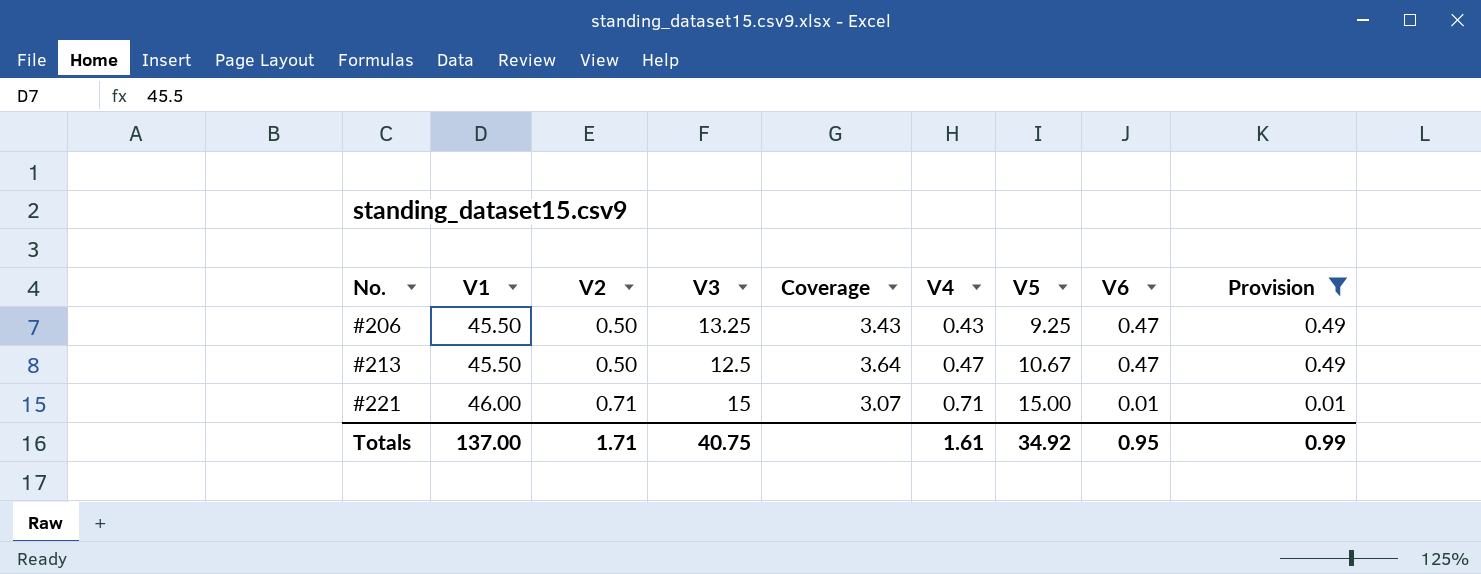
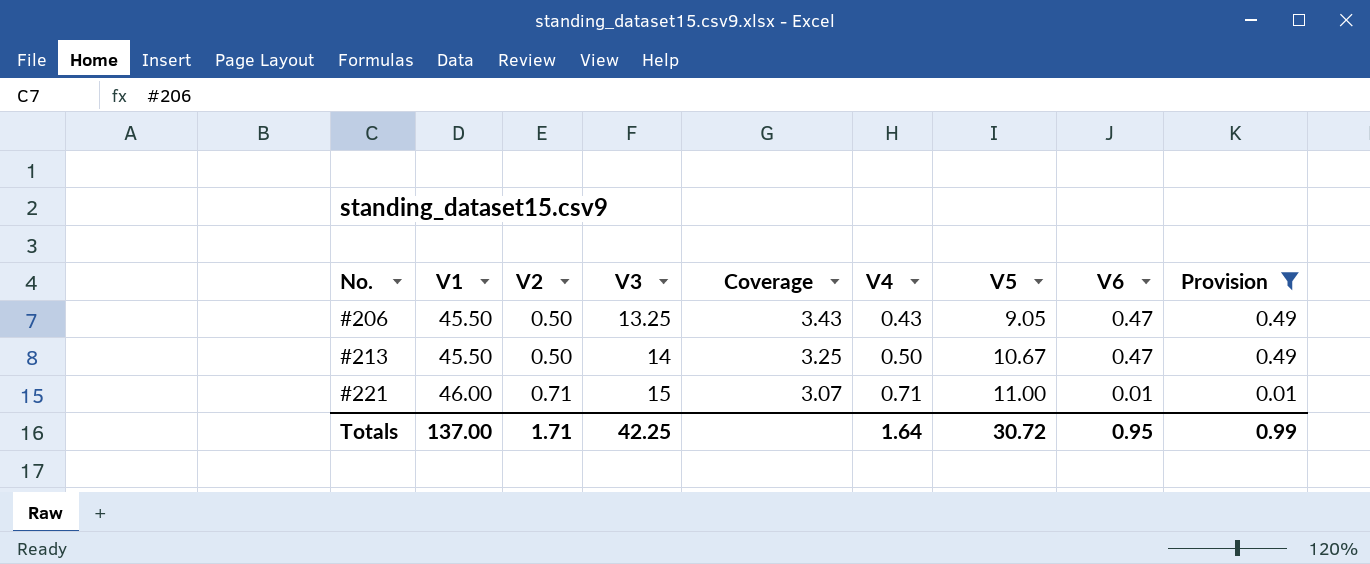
#206 | V5: 9.25 -> 9.05
#213 | V3: 12.5 -> 14
#213 | Coverage: 3.64 -> 3.25
#213 | V4: 0.47 -> 0.50
#221 | V5: 15.00 -> 11.00
Totals | V3: 40.75 -> 42.25
Totals | V4: 1.61 -> 1.64
Totals | V5: 34.92 -> 30.72

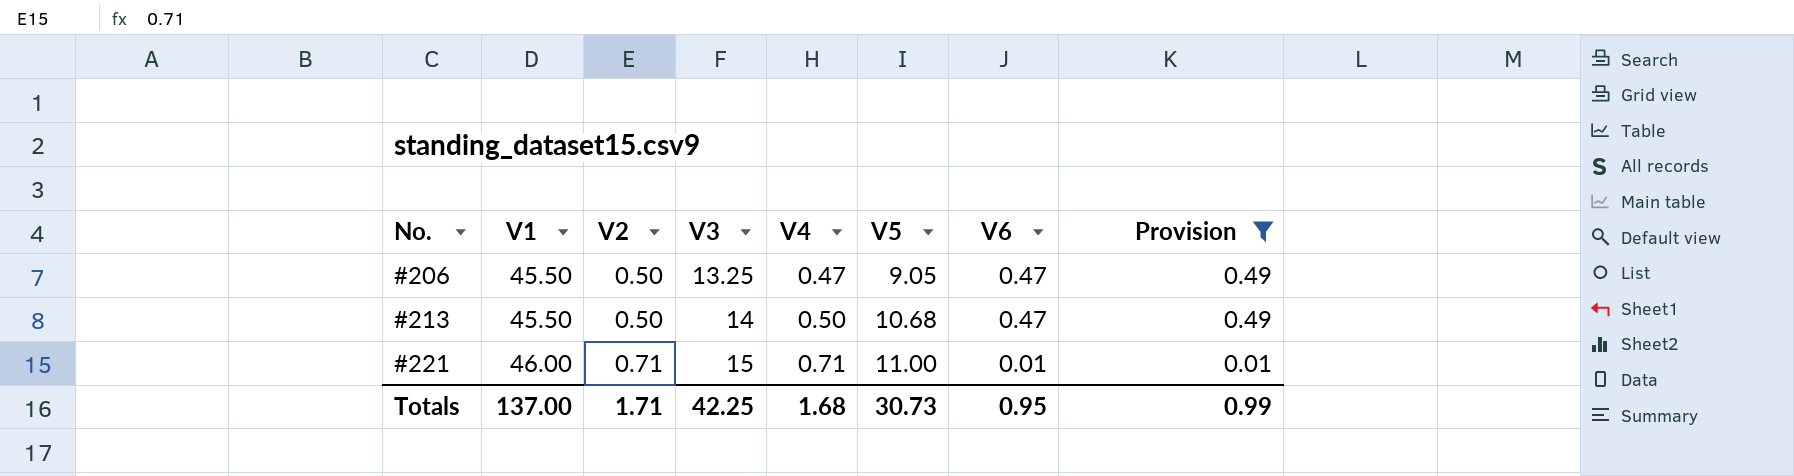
column Coverage | formula: [V1] / [V3] -> none
#206 | V4: 0.43 -> 0.47
#213 | V5: 10.67 -> 10.68
Totals | V4: 1.64 -> 1.68
Totals | V5: 30.72 -> 30.73

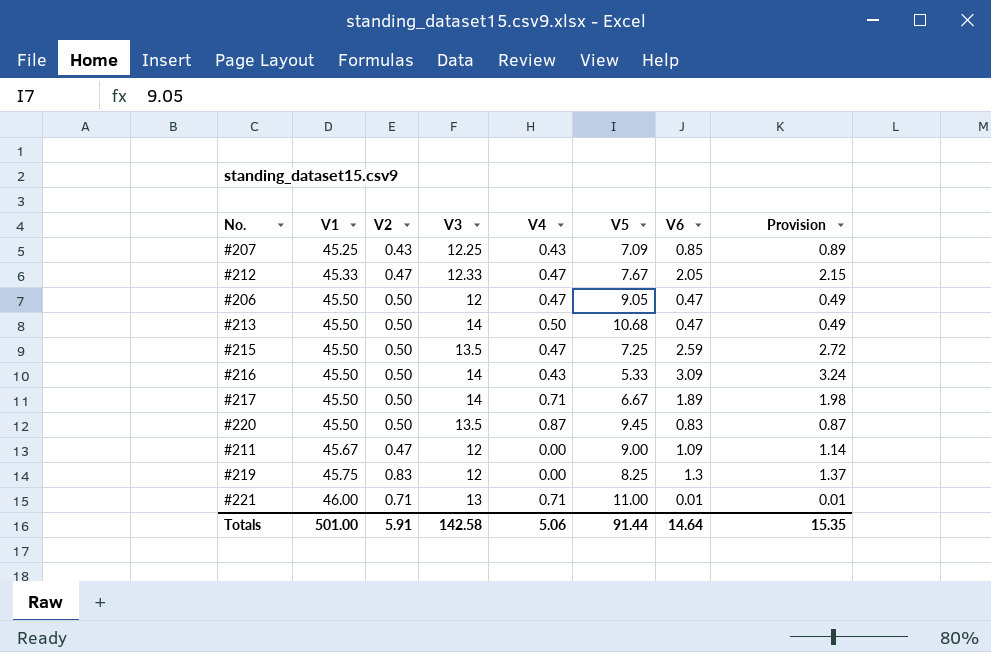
filter: Provision <= 0.49 -> none
#206 | V3: 13.25 -> 12
#221 | V3: 15 -> 13
Totals | V1: 137.00 -> 501.00
Totals | V2: 1.71 -> 5.91
Totals | V3: 42.25 -> 142.58
Totals | V4: 1.68 -> 5.06
Totals | V5: 30.73 -> 91.44
Totals | V6: 0.95 -> 14.64
Totals | Provision: 0.99 -> 15.35

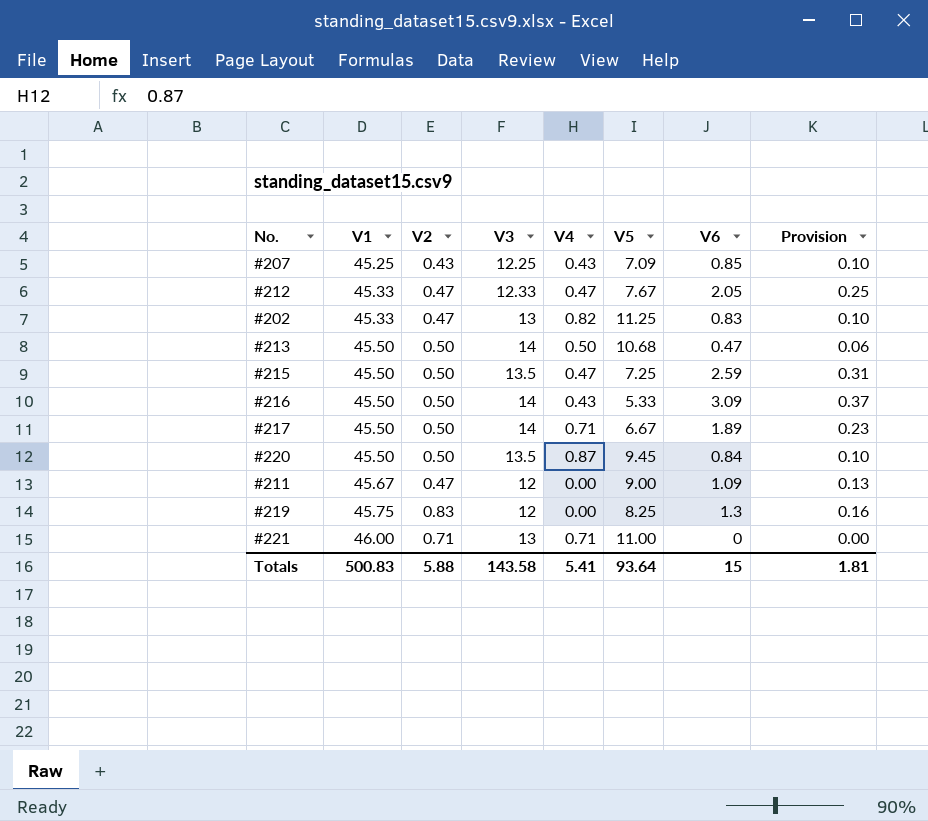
column Provision | formula: [V6] * 1.05 -> [V6] * 0.12
row #206: 45.50 | 0.50 | 12 | 0.47 | 9.05 | 0.47 | 0.49 -> none
row #202: none -> 45.33 | 0.47 | 13 | 0.82 | 11.25 | 0.83 | 0.10
#220 | V6: 0.83 -> 0.84
#221 | V6: 0.01 -> 0
Totals | V1: 501.00 -> 500.83
Totals | V2: 5.91 -> 5.88
Totals | V3: 142.58 -> 143.58
Totals | V4: 5.06 -> 5.41
Totals | V5: 91.44 -> 93.64
Totals | V6: 14.64 -> 15
Totals | Provision: 15.35 -> 1.81

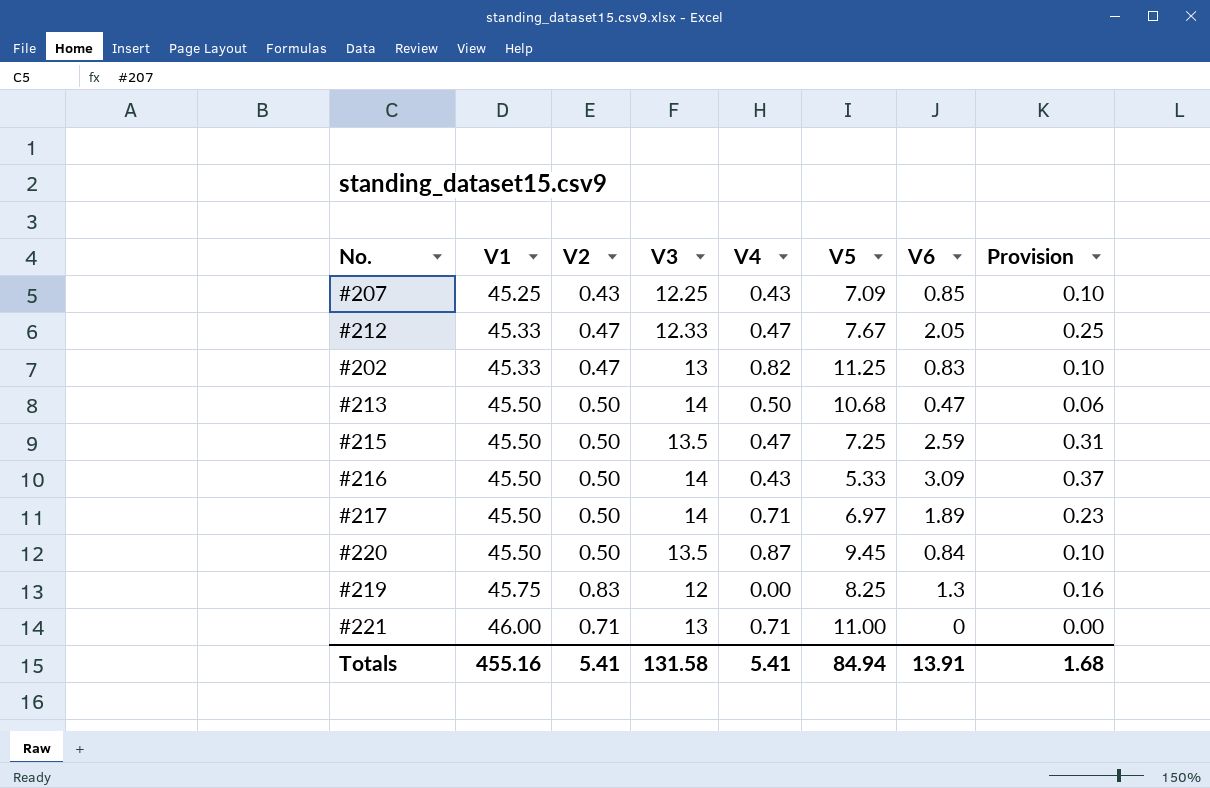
row #211: 45.67 | 0.47 | 12 | 0.00 | 9.00 | 1.09 | 0.13 -> none
#217 | V5: 6.67 -> 6.97
Totals | V1: 500.83 -> 455.16
Totals | V2: 5.88 -> 5.41
Totals | V3: 143.58 -> 131.58
Totals | V5: 93.64 -> 84.94
Totals | V6: 15 -> 13.91
Totals | Provision: 1.81 -> 1.68

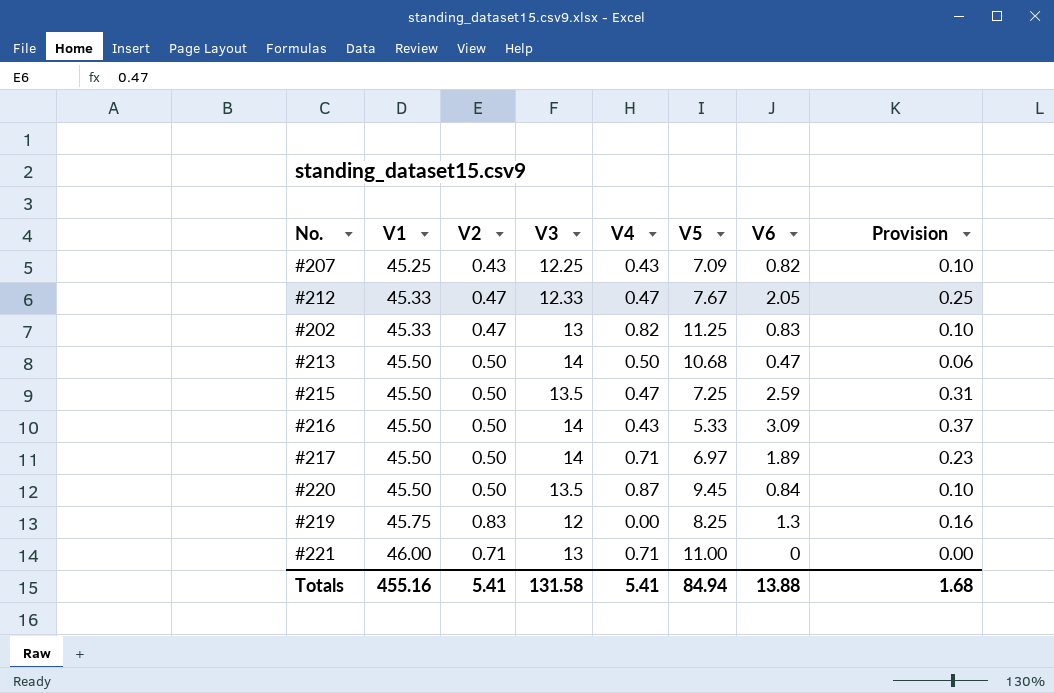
#207 | V6: 0.85 -> 0.82
Totals | V6: 13.91 -> 13.88

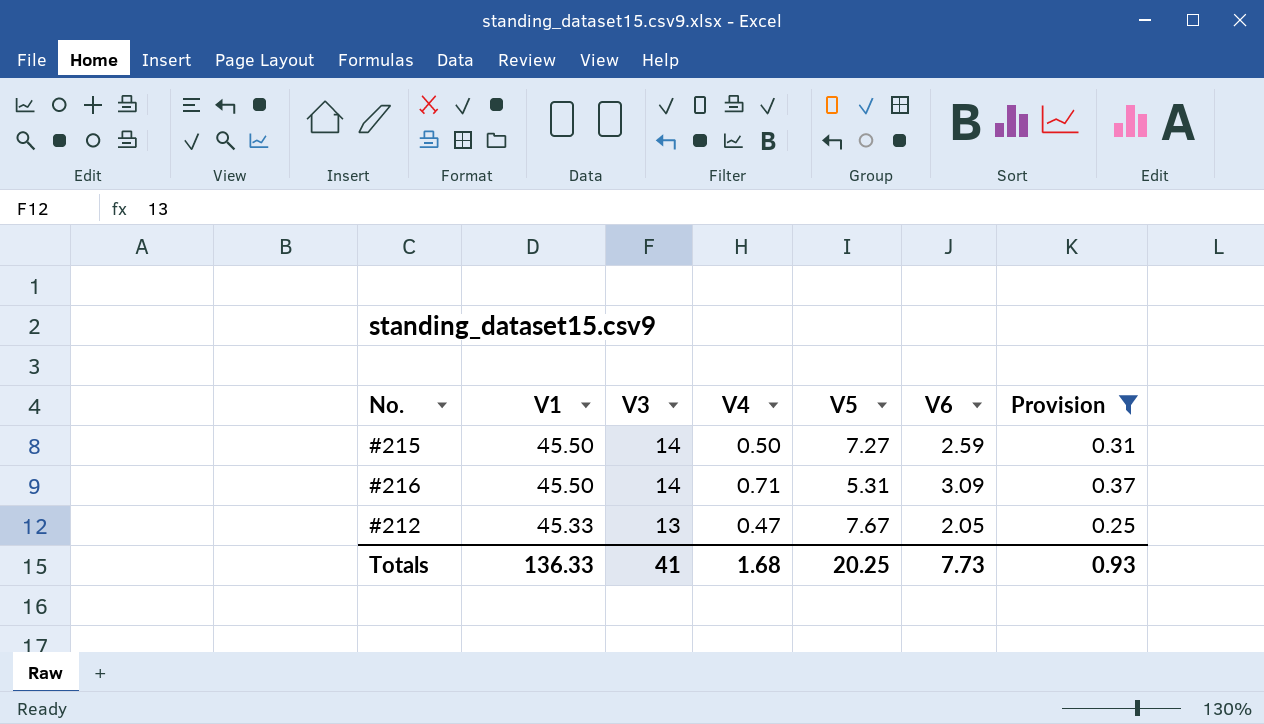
filter: none -> Provision >= 0.25
row order: V1 ascending -> V1 descending
column V2 | position: 3 -> none
#215 | V3: 13.5 -> 14
#215 | V4: 0.47 -> 0.50
#215 | V5: 7.25 -> 7.27
#216 | V4: 0.43 -> 0.71
#216 | V5: 5.33 -> 5.31
#212 | V3: 12.33 -> 13
Totals | V1: 455.16 -> 136.33
Totals | V3: 131.58 -> 41
Totals | V4: 5.41 -> 1.68
Totals | V5: 84.94 -> 20.25
Totals | V6: 13.88 -> 7.73
Totals | Provision: 1.68 -> 0.93

